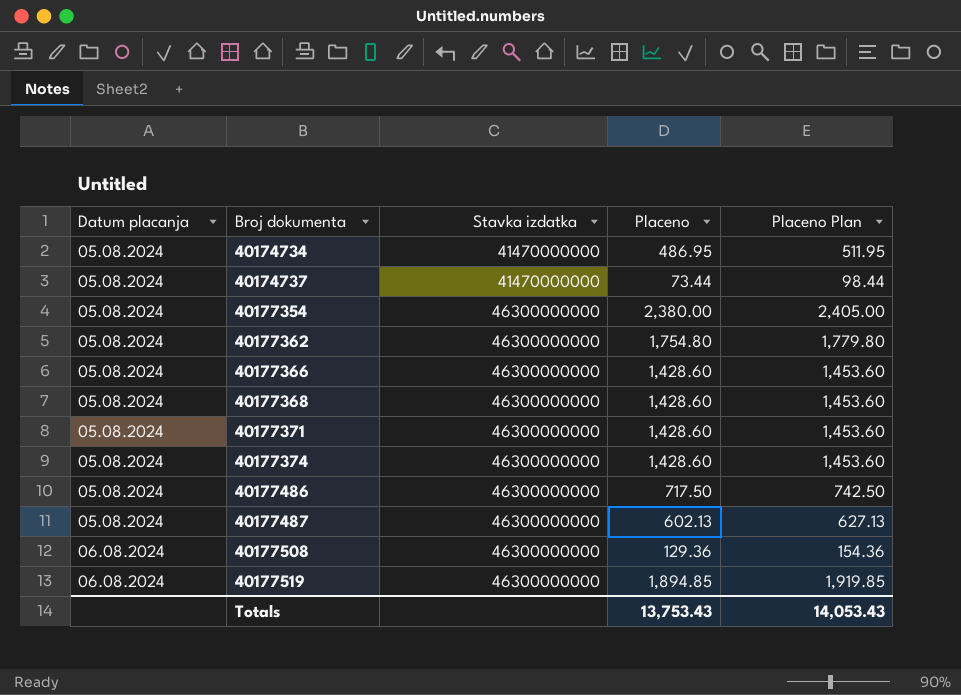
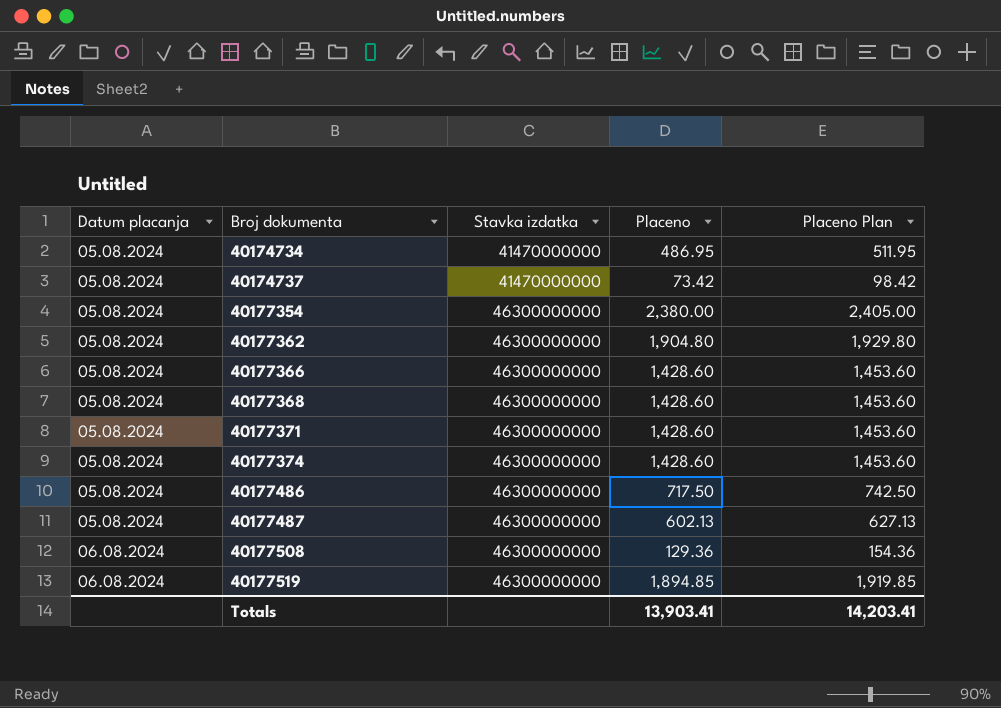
40174737 | Placeno: 73.44 -> 73.42
40174737 | Placeno Plan: 98.44 -> 98.42
40177362 | Placeno: 1,754.80 -> 1,904.80
40177362 | Placeno Plan: 1,779.80 -> 1,929.80
Totals | Placeno: 13,753.43 -> 13,903.41
Totals | Placeno Plan: 14,053.43 -> 14,203.41

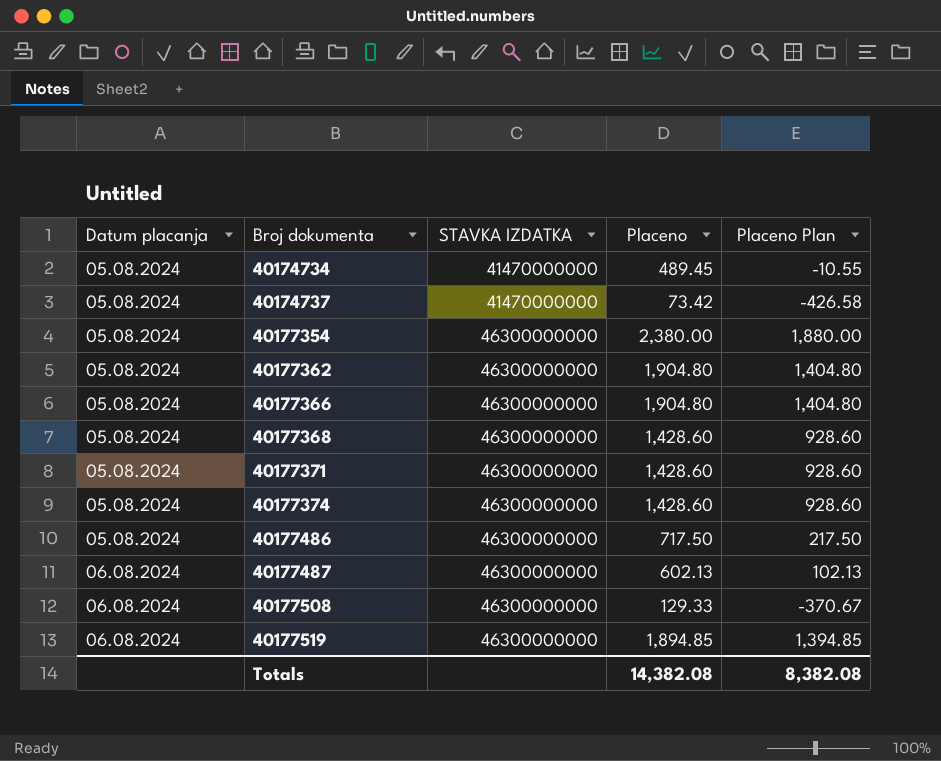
column name: Stavka izdatka -> STAVKA IZDATKA
column Placeno Plan | formula: [Placeno] + 25 -> [Placeno] - 500
40174734 | Placeno: 486.95 -> 489.45
40177366 | Placeno: 1,428.60 -> 1,904.80
40177487 | Datum placanja: 05.08.2024 -> 06.08.2024
40177508 | Placeno: 129.36 -> 129.33
Totals | Placeno: 13,903.41 -> 14,382.08
Totals | Placeno Plan: 14,203.41 -> 8,382.08

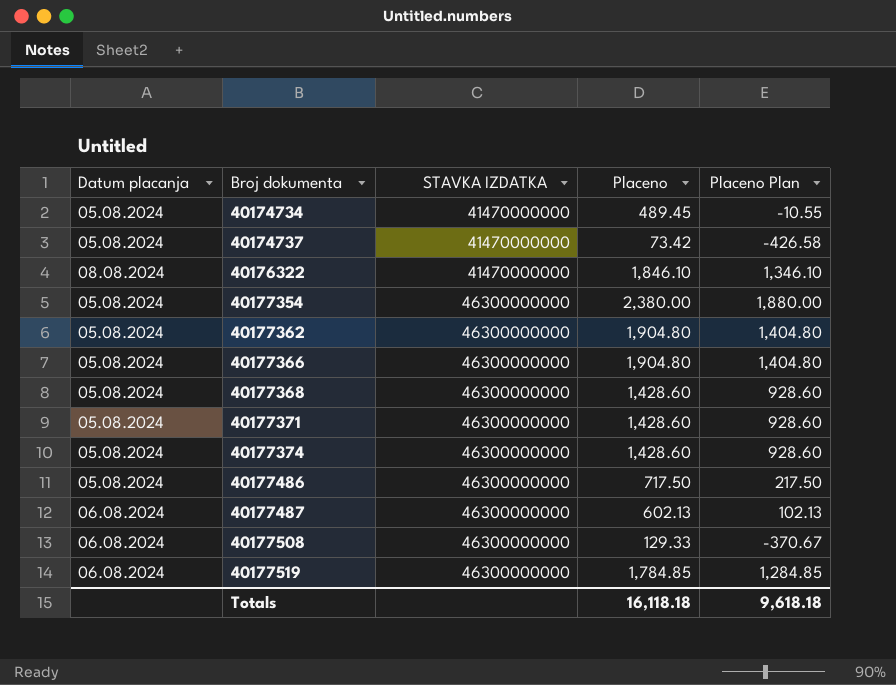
row 40176322: none -> 08.08.2024 | 41470000000 | 1,846.10 | 1,346.10
40177519 | Placeno: 1,894.85 -> 1,784.85
40177519 | Placeno Plan: 1,394.85 -> 1,284.85
Totals | Placeno: 14,382.08 -> 16,118.18
Totals | Placeno Plan: 8,382.08 -> 9,618.18

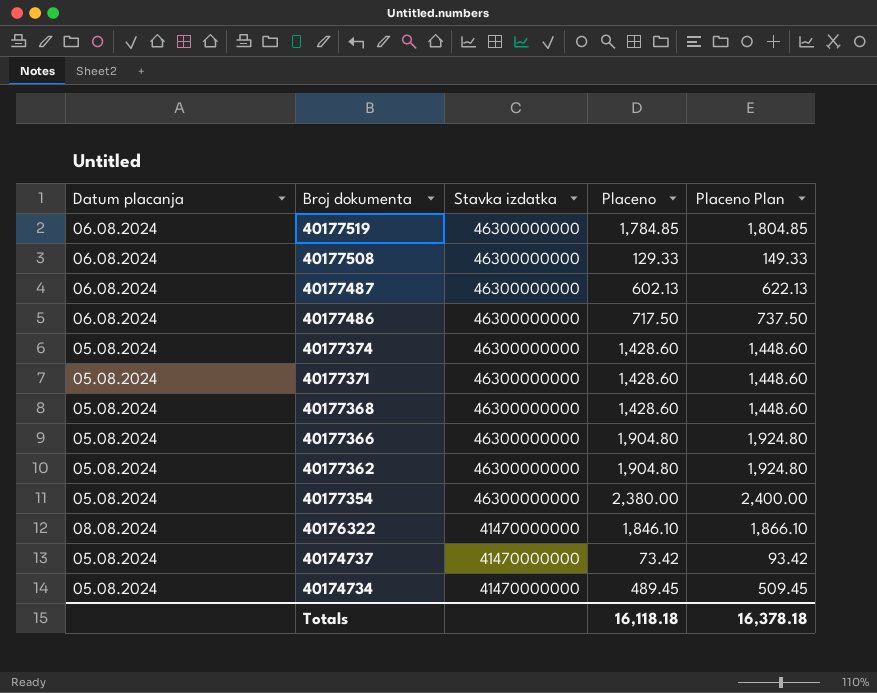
row order: Broj dokumenta ascending -> Broj dokumenta descending
column name: STAVKA IZDATKA -> Stavka izdatka
column Placeno Plan | formula: [Placeno] - 500 -> [Placeno] + 20
40177486 | Datum placanja: 05.08.2024 -> 06.08.2024
Totals | Placeno Plan: 9,618.18 -> 16,378.18

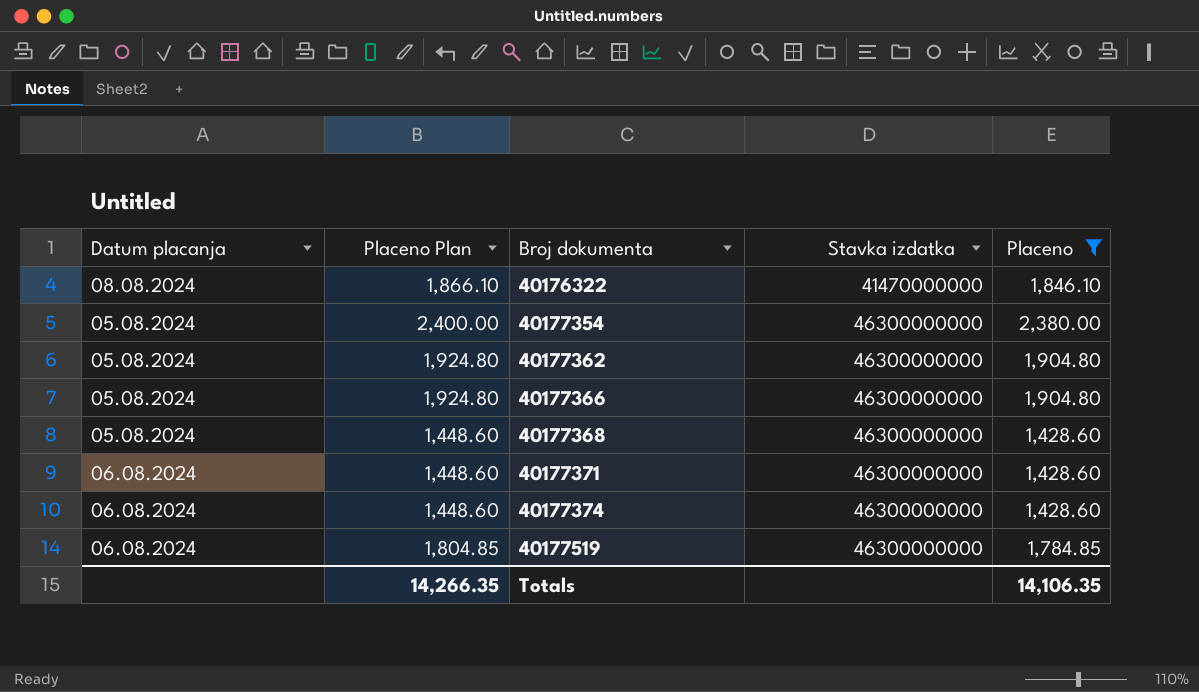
filter: none -> Placeno >= 1,428.60
row order: Broj dokumenta descending -> Broj dokumenta ascending
column Placeno Plan | position: 5 -> 2
40177371 | Datum placanja: 05.08.2024 -> 06.08.2024
40177374 | Datum placanja: 05.08.2024 -> 06.08.2024
Totals | Placeno Plan: 16,378.18 -> 14,266.35
Totals | Placeno: 16,118.18 -> 14,106.35

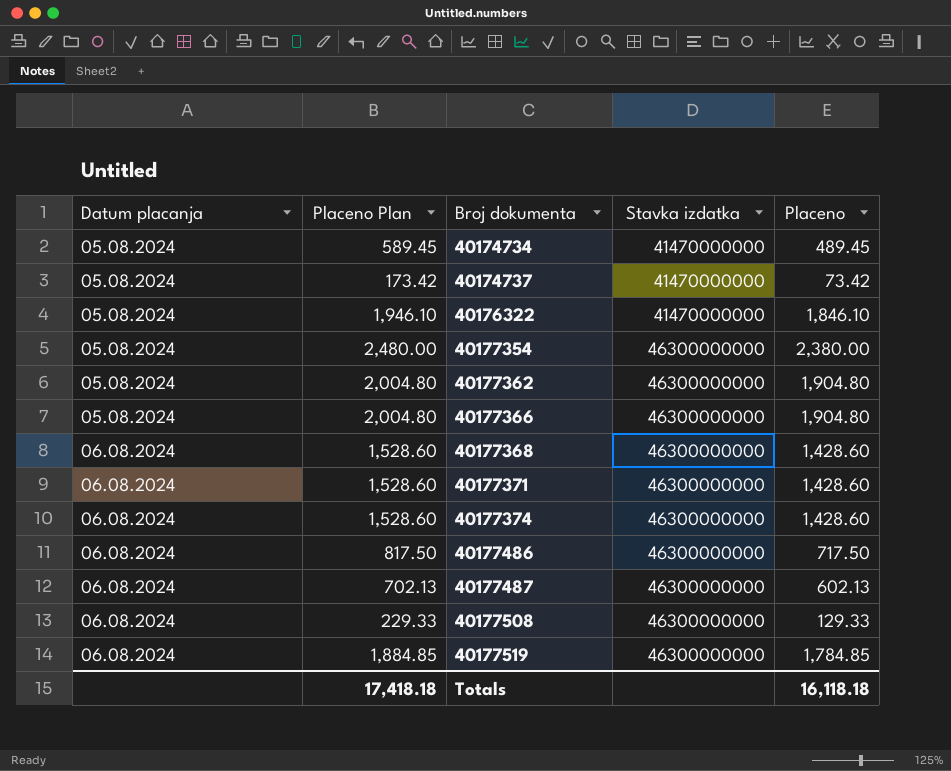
filter: Placeno >= 1,428.60 -> none
column Placeno Plan | formula: [Placeno] + 20 -> [Placeno] + 100
40176322 | Datum placanja: 08.08.2024 -> 05.08.2024
40177368 | Datum placanja: 05.08.2024 -> 06.08.2024
Totals | Placeno Plan: 14,266.35 -> 17,418.18
Totals | Placeno: 14,106.35 -> 16,118.18

